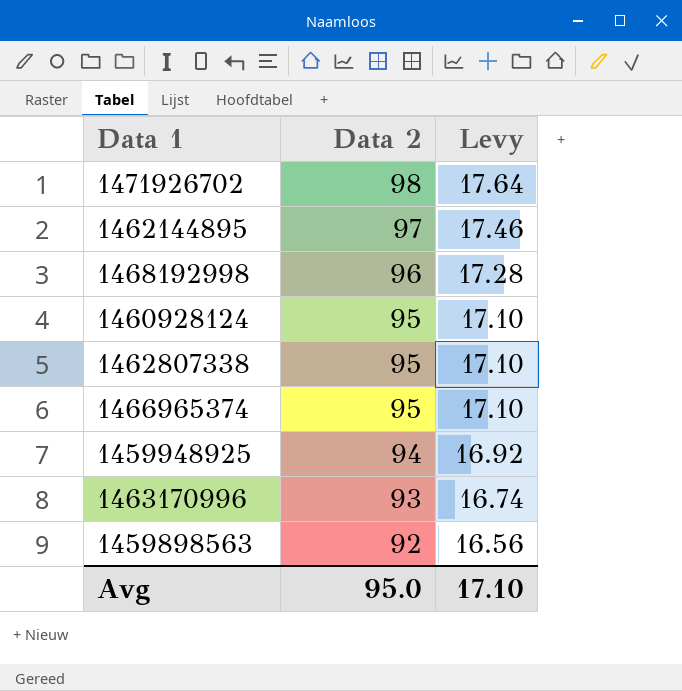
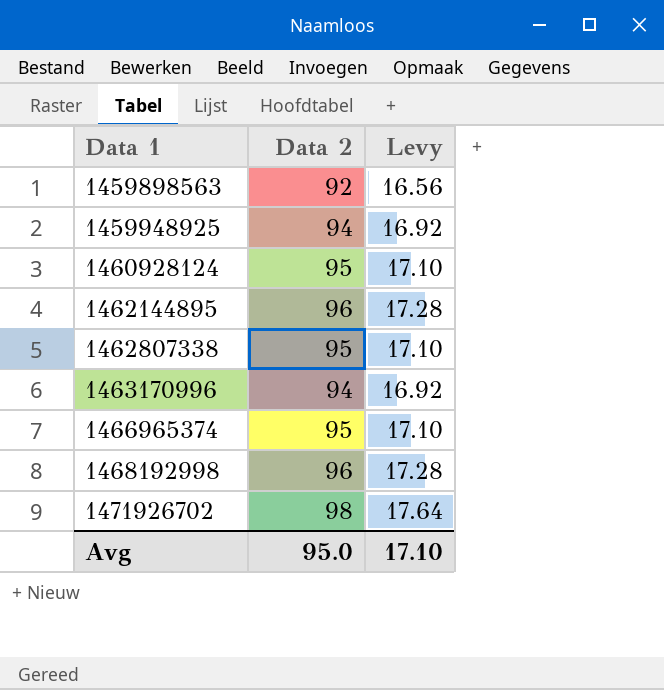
row order: Data 2 descending -> Data 1 ascending
1462144895 | Data 2: 97 -> 96
1462144895 | Levy: 17.46 -> 17.28
1463170996 | Data 2: 93 -> 94
1463170996 | Levy: 16.74 -> 16.92

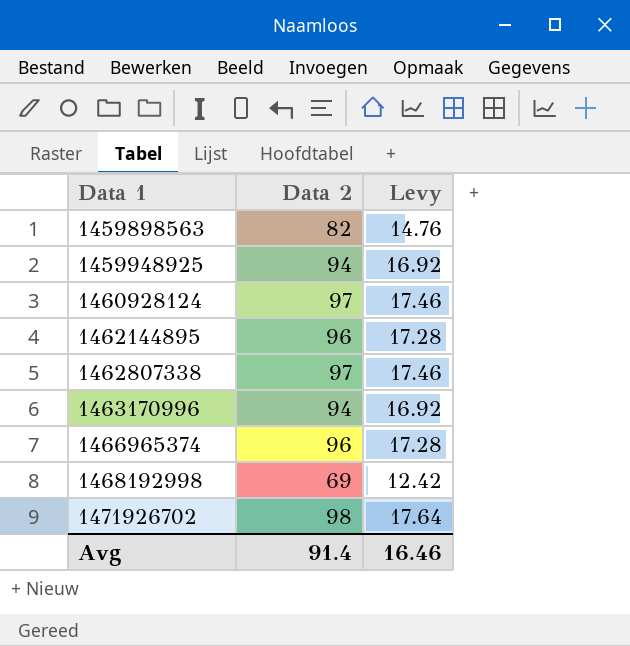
1459898563 | Data 2: 92 -> 82
1459898563 | Levy: 16.56 -> 14.76
1460928124 | Data 2: 95 -> 97
1460928124 | Levy: 17.10 -> 17.46
1462807338 | Data 2: 95 -> 97
1462807338 | Levy: 17.10 -> 17.46
1466965374 | Data 2: 95 -> 96
1466965374 | Levy: 17.10 -> 17.28
1468192998 | Data 2: 96 -> 69
1468192998 | Levy: 17.28 -> 12.42
Avg | Data 2: 95.0 -> 91.4
Avg | Levy: 17.10 -> 16.46

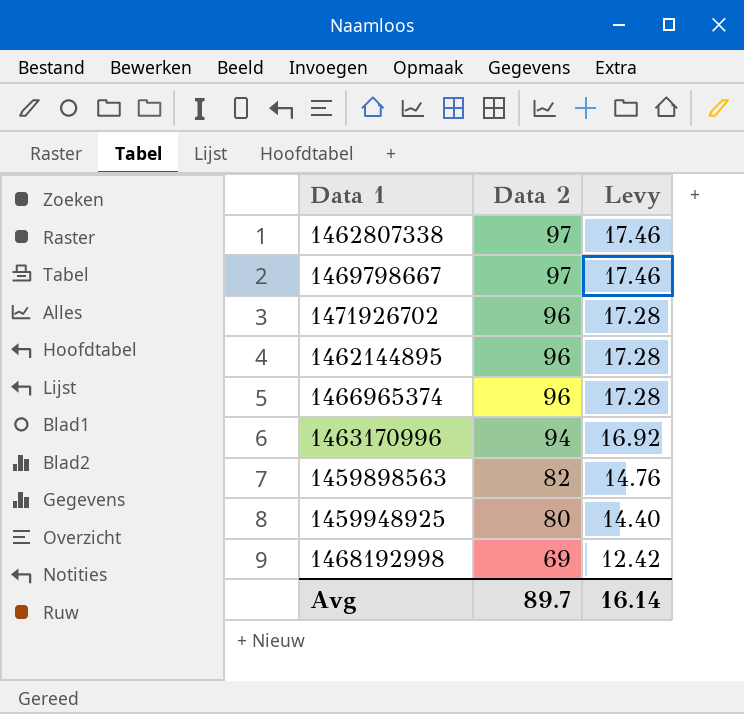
row order: Data 1 ascending -> Data 2 descending
row 1460928124: 97 | 17.46 -> none
row 1469798667: none -> 97 | 17.46
1471926702 | Data 2: 98 -> 96
1471926702 | Levy: 17.64 -> 17.28
1459948925 | Data 2: 94 -> 80
1459948925 | Levy: 16.92 -> 14.40
Avg | Data 2: 91.4 -> 89.7
Avg | Levy: 16.46 -> 16.14

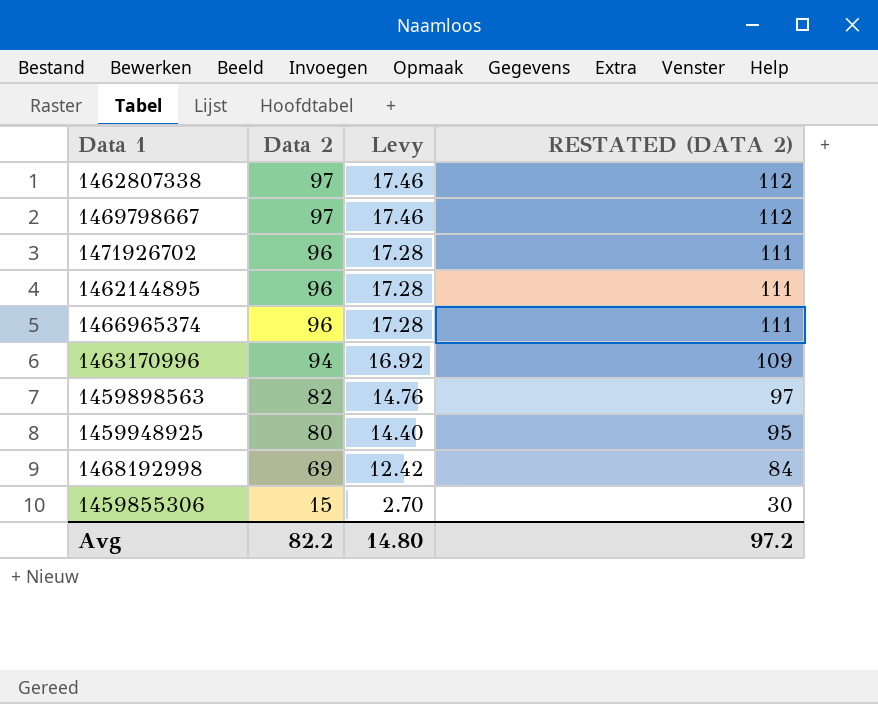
column RESTATED (DATA 2) | formula: none -> [Data 2] + 15
row 1459855306: none -> 15 | 2.70 | 30
Avg | Data 2: 89.7 -> 82.2
Avg | Levy: 16.14 -> 14.80

